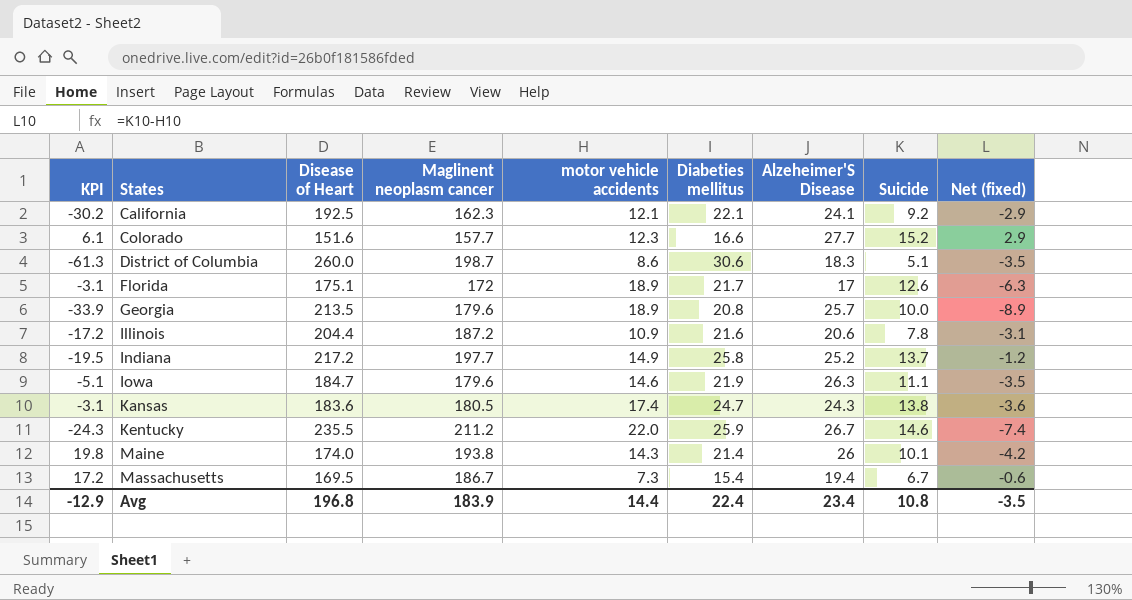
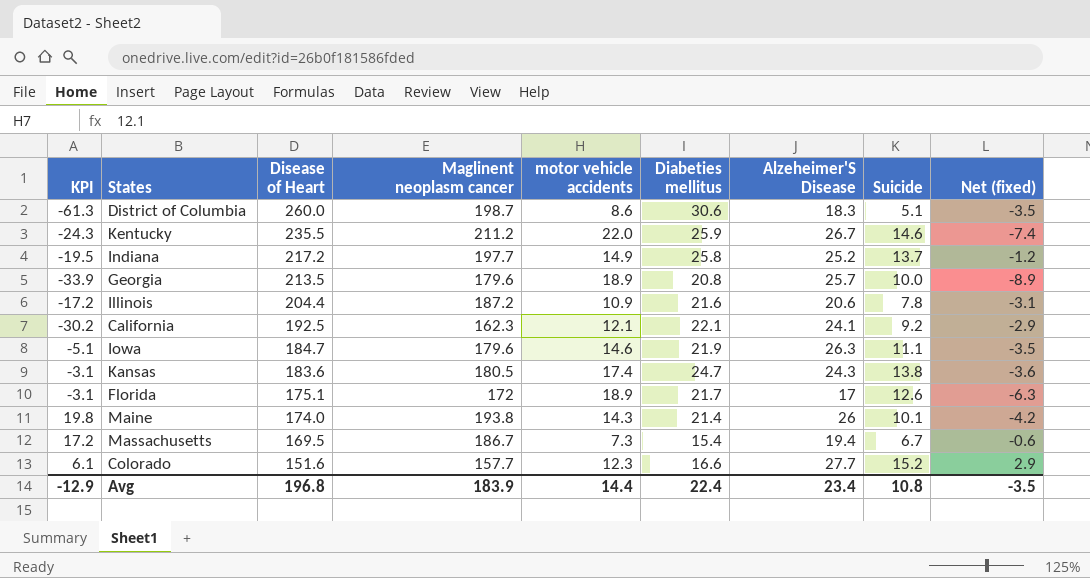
row order: States ascending -> Disease of Heart descending

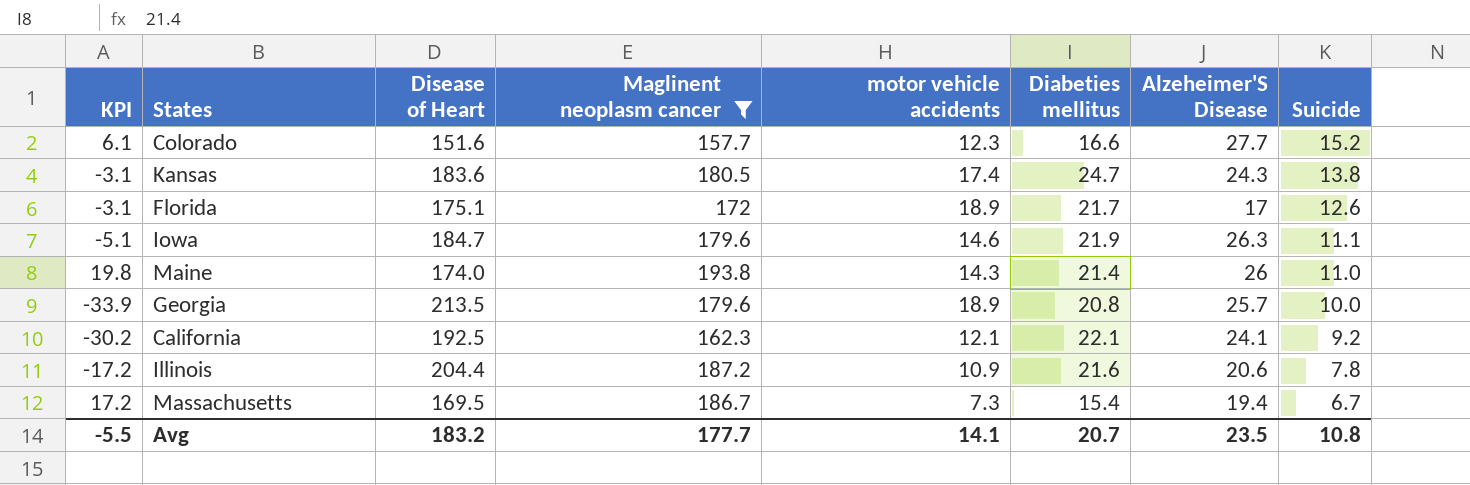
filter: none -> Maglinent neoplasm cancer <= 193.8
row order: Disease of Heart descending -> Suicide descending
column Net (fixed) | formula: [Suicide] - [motor vehicle accidents] -> none
Maine | Suicide: 10.1 -> 11.0
Avg | KPI: -12.9 -> -5.5
Avg | Disease of Heart: 196.8 -> 183.2
Avg | Maglinent neoplasm cancer: 183.9 -> 177.7
Avg | motor vehicle accidents: 14.4 -> 14.1
Avg | Diabeties mellitus: 22.4 -> 20.7
Avg | Alzeheimer'S Disease: 23.4 -> 23.5

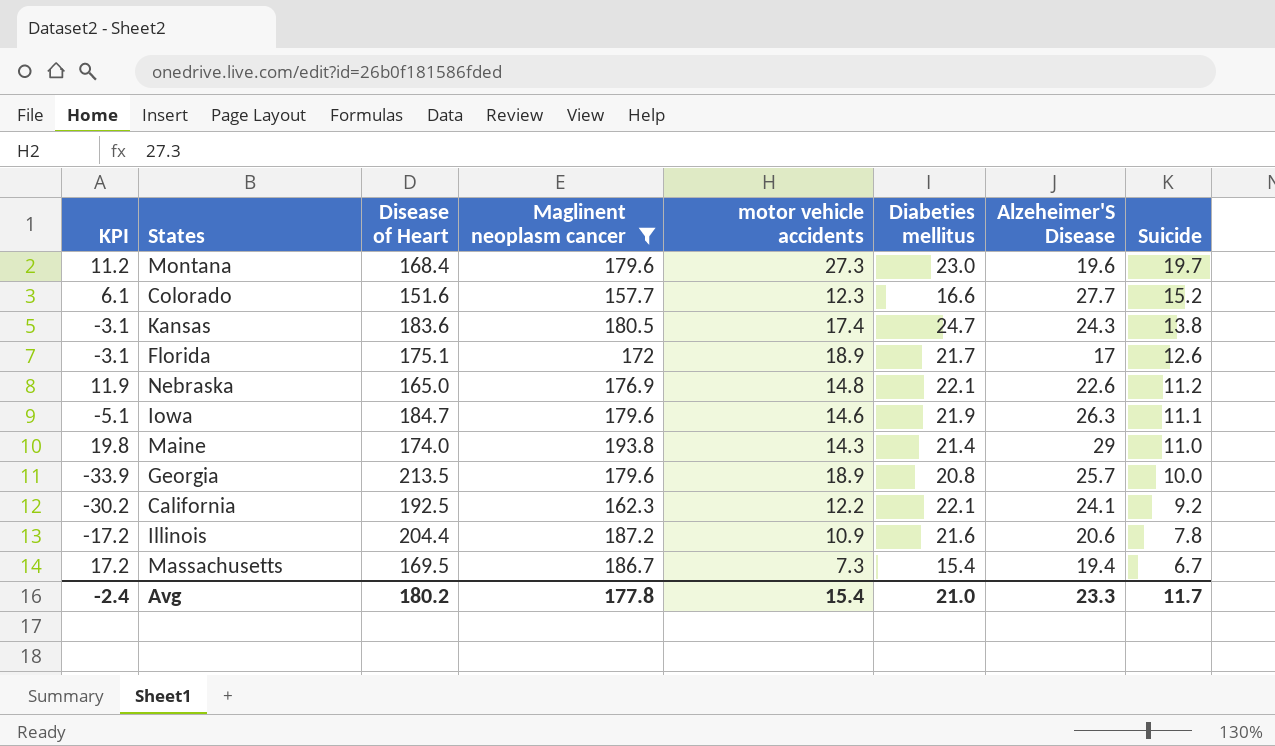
row Montana: none -> 11.2 | 168.4 | 179.6 | 27.3 | 23.0 | 19.6 | 19.7
row Nebraska: none -> 11.9 | 165.0 | 176.9 | 14.8 | 22.1 | 22.6 | 11.2
Maine | Alzeheimer'S Disease: 26 -> 29
California | motor vehicle accidents: 12.1 -> 12.2
Avg | KPI: -5.5 -> -2.4
Avg | Disease of Heart: 183.2 -> 180.2
Avg | Maglinent neoplasm cancer: 177.7 -> 177.8
Avg | motor vehicle accidents: 14.1 -> 15.4
Avg | Diabeties mellitus: 20.7 -> 21.0
Avg | Alzeheimer'S Disease: 23.5 -> 23.3
Avg | Suicide: 10.8 -> 11.7

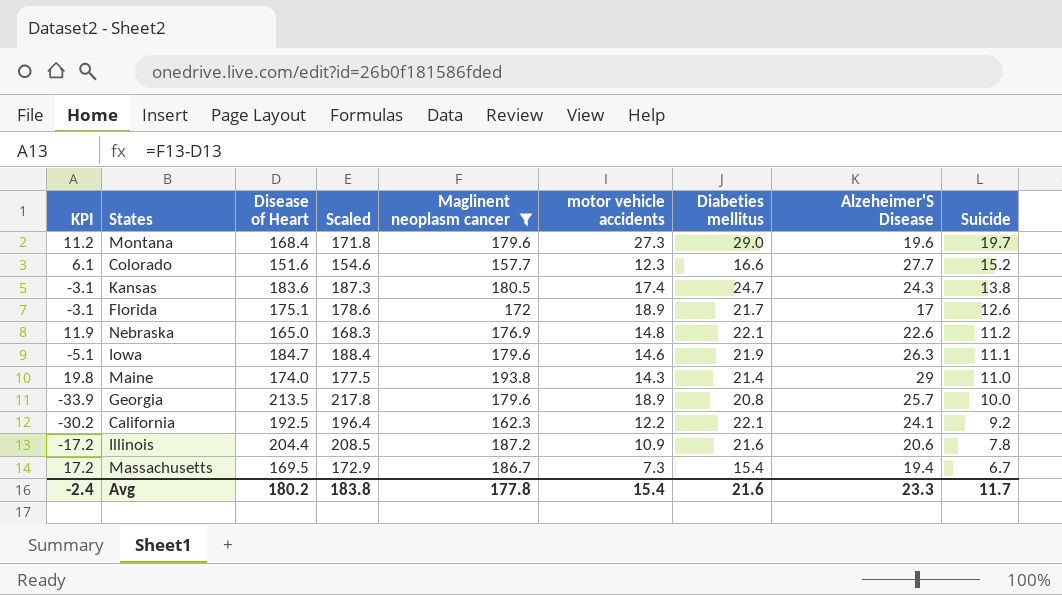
column Scaled | formula: none -> [Disease of Heart] * 1.02
Montana | Diabeties mellitus: 23.0 -> 29.0
Avg | Diabeties mellitus: 21.0 -> 21.6

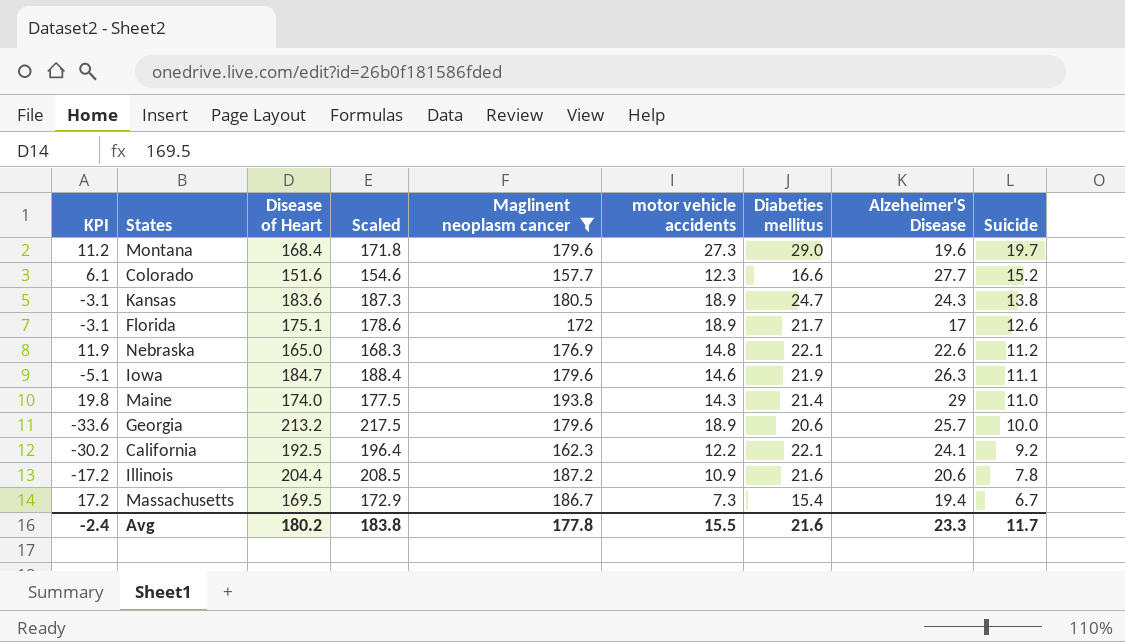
Kansas | motor vehicle accidents: 17.4 -> 18.9
Georgia | KPI: -33.9 -> -33.6
Georgia | Disease of Heart: 213.5 -> 213.2
Georgia | Scaled: 217.8 -> 217.5
Georgia | Diabeties mellitus: 20.8 -> 20.6
Avg | motor vehicle accidents: 15.4 -> 15.5

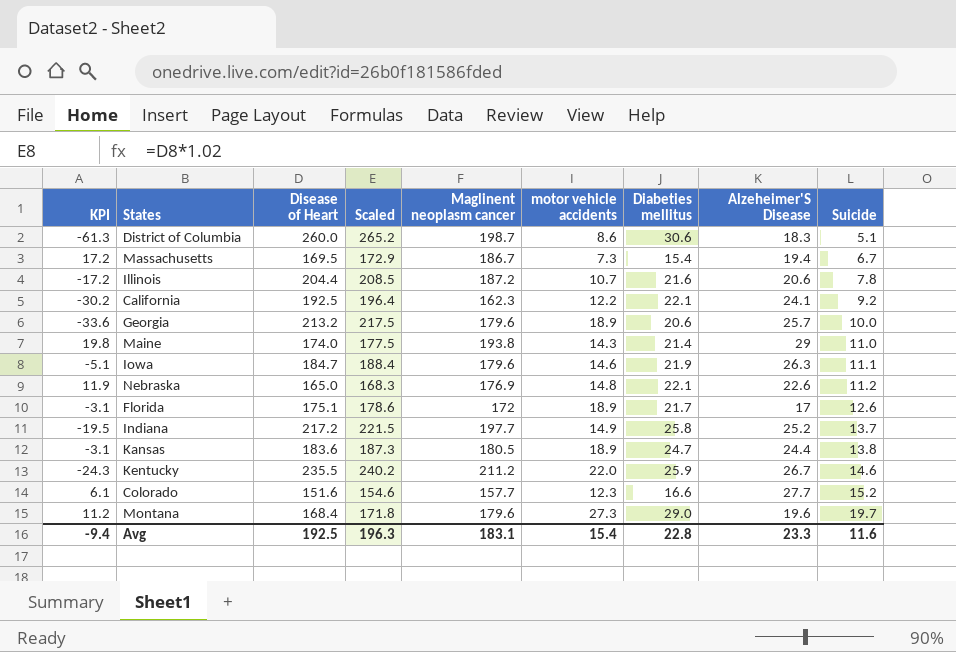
filter: Maglinent neoplasm cancer <= 193.8 -> none
row order: Suicide descending -> Suicide ascending
Illinois | motor vehicle accidents: 10.9 -> 10.7
Kansas | Alzeheimer'S Disease: 24.3 -> 24.4
Avg | KPI: -2.4 -> -9.4
Avg | Disease of Heart: 180.2 -> 192.5
Avg | Scaled: 183.8 -> 196.3
Avg | Maglinent neoplasm cancer: 177.8 -> 183.1
Avg | motor vehicle accidents: 15.5 -> 15.4
Avg | Diabeties mellitus: 21.6 -> 22.8
Avg | Suicide: 11.7 -> 11.6

